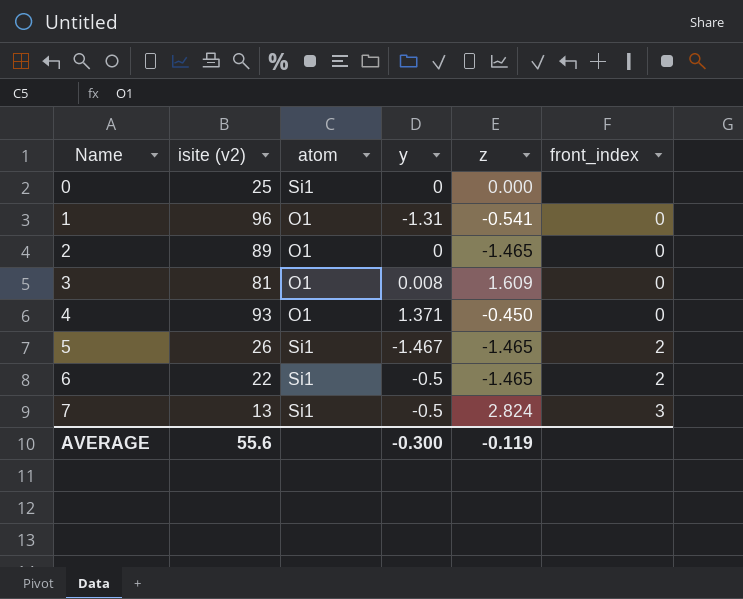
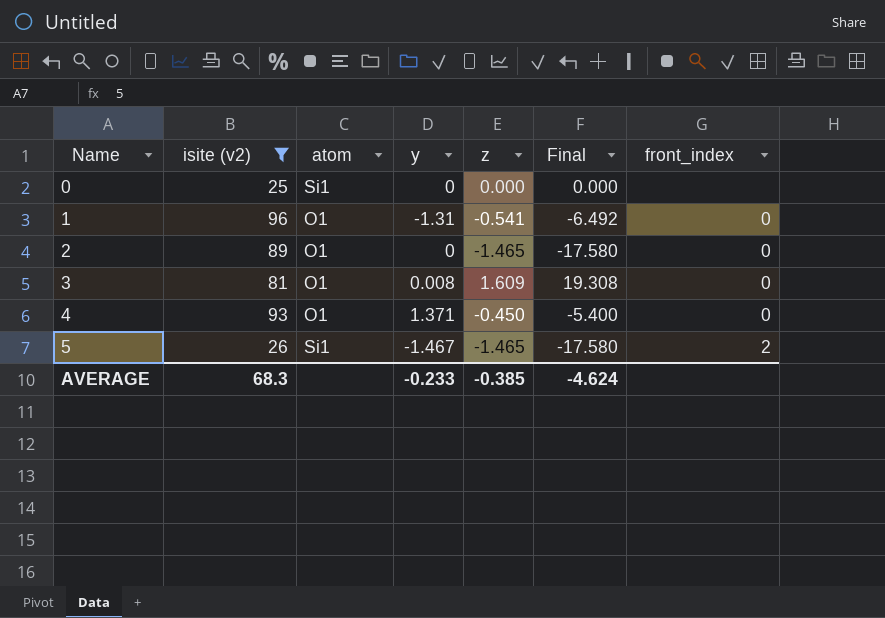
filter: none -> isite (v2) >= 25
column Final | formula: none -> [z] * 12
AVERAGE | isite (v2): 55.6 -> 68.3
AVERAGE | y: -0.300 -> -0.233
AVERAGE | z: -0.119 -> -0.385

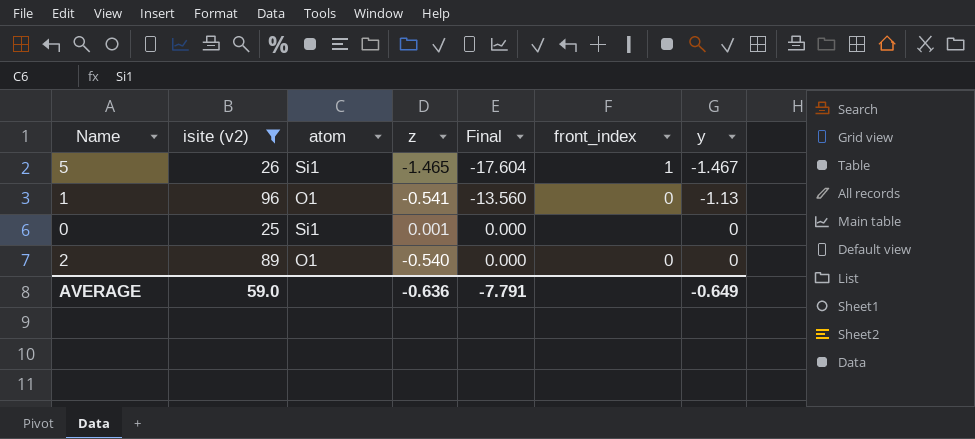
row order: Name ascending -> Final ascending
column Final | formula: [z] * 12 -> [y] * 12
column y | position: 4 -> 7
row 3: 81 | O1 | 0.008 | 1.609 | 19.308 | 0 -> none
row 4: 93 | O1 | 1.371 | -0.450 | -5.400 | 0 -> none
5 | front_index: 2 -> 1
1 | y: -1.31 -> -1.13
0 | z: 0.000 -> 0.001
2 | z: -1.465 -> -0.540
AVERAGE | isite (v2): 68.3 -> 59.0
AVERAGE | z: -0.385 -> -0.636
AVERAGE | Final: -4.624 -> -7.791
AVERAGE | y: -0.233 -> -0.649

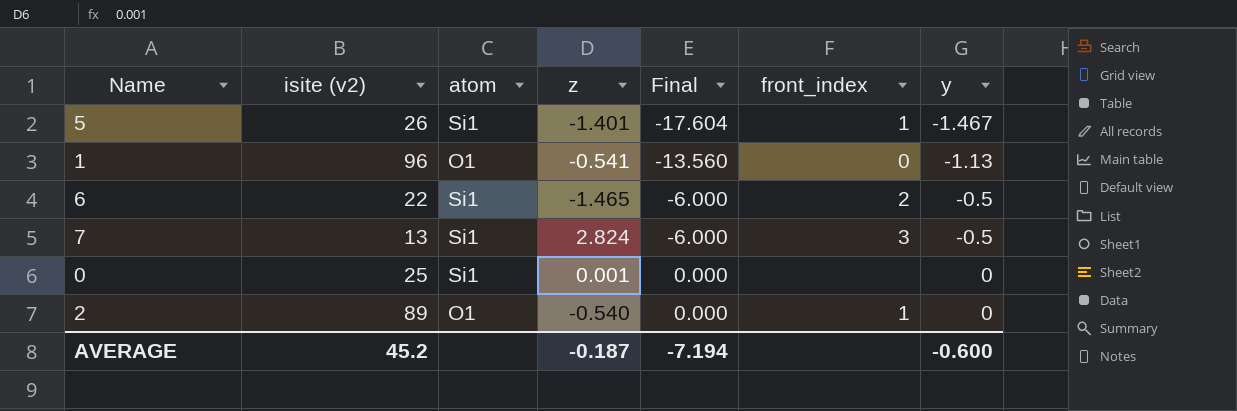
filter: isite (v2) >= 25 -> none
5 | z: -1.465 -> -1.401
2 | front_index: 0 -> 1
AVERAGE | isite (v2): 59.0 -> 45.2
AVERAGE | z: -0.636 -> -0.187
AVERAGE | Final: -7.791 -> -7.194
AVERAGE | y: -0.649 -> -0.600

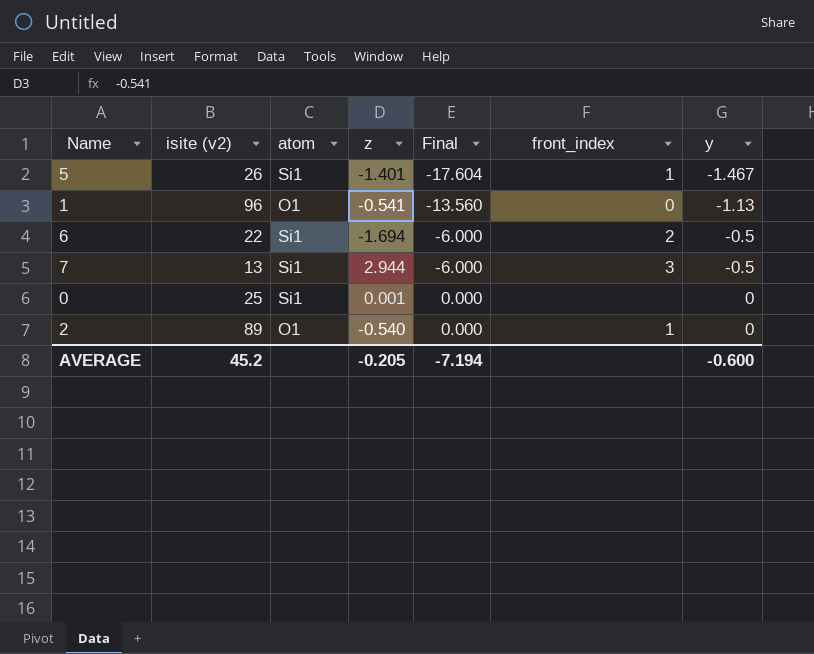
6 | z: -1.465 -> -1.694
7 | z: 2.824 -> 2.944
AVERAGE | z: -0.187 -> -0.205

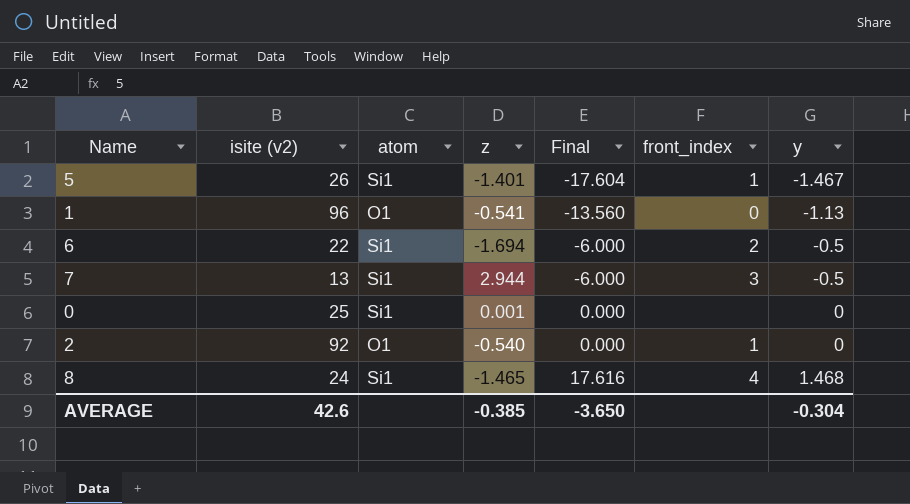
2 | isite (v2): 89 -> 92
row 8: none -> 24 | Si1 | -1.465 | 17.616 | 4 | 1.468
AVERAGE | isite (v2): 45.2 -> 42.6
AVERAGE | z: -0.205 -> -0.385
AVERAGE | Final: -7.194 -> -3.650
AVERAGE | y: -0.600 -> -0.304

